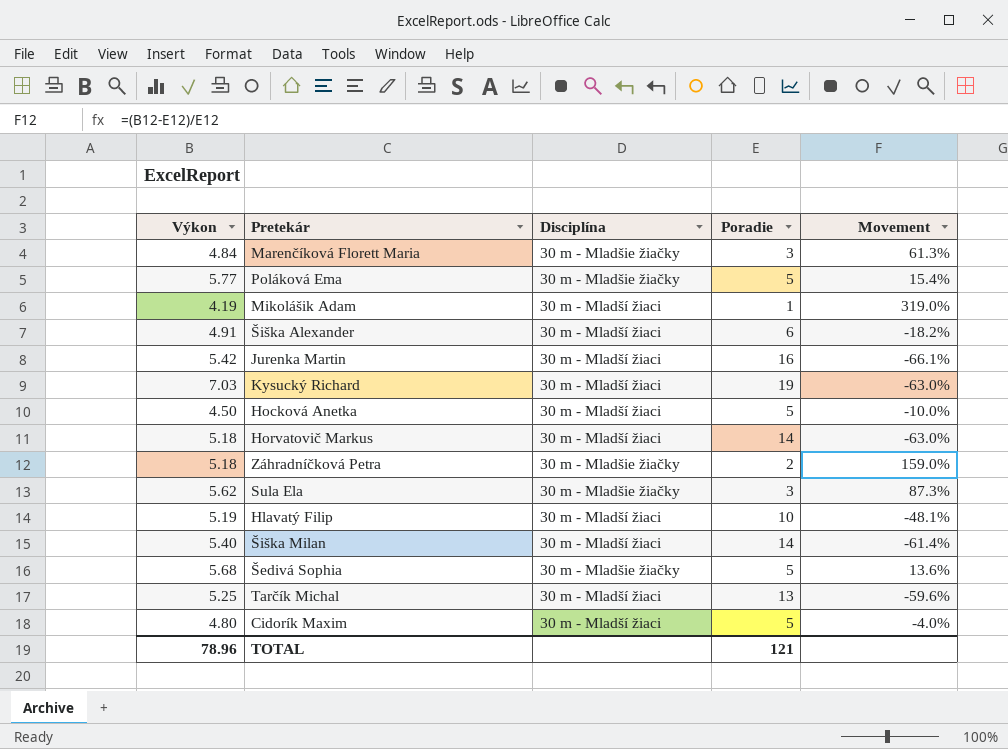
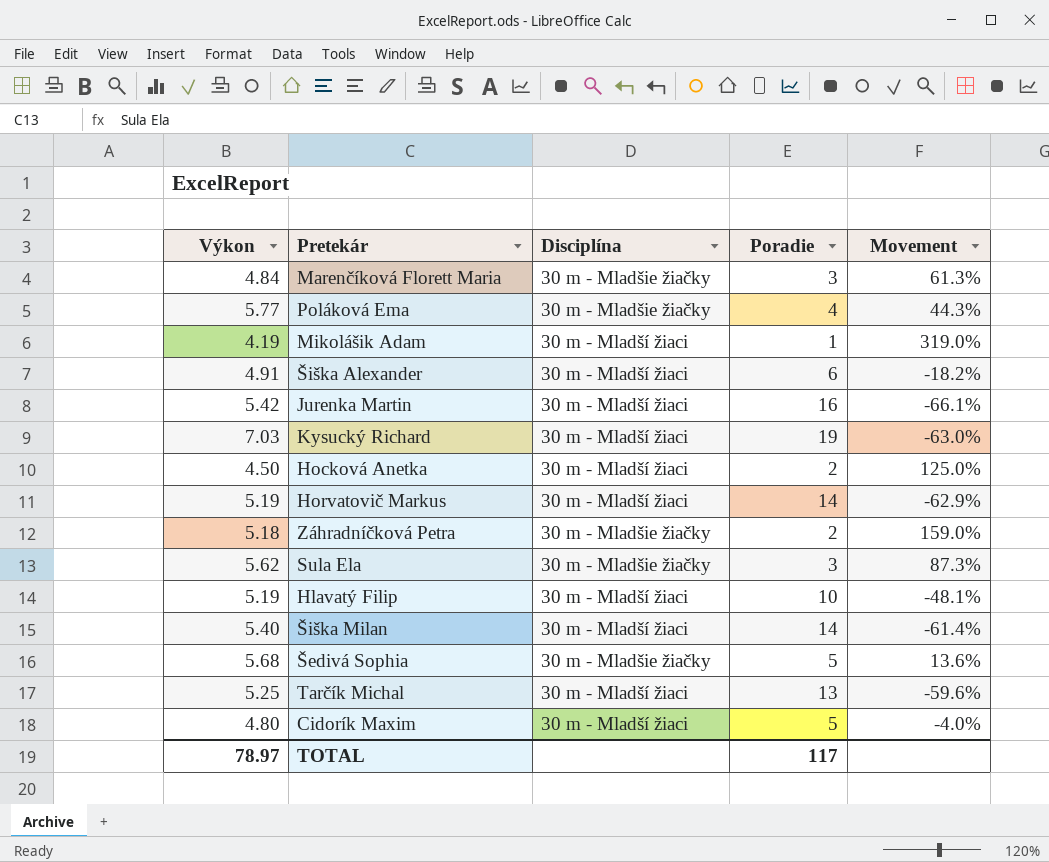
Poláková Ema | Poradie: 5 -> 4
Poláková Ema | Movement: 15.4% -> 44.3%
Hocková Anetka | Poradie: 5 -> 2
Hocková Anetka | Movement: -10.0% -> 125.0%
Horvatovič Markus | Výkon: 5.18 -> 5.19
Horvatovič Markus | Movement: -63.0% -> -62.9%
TOTAL | Výkon: 78.96 -> 78.97
TOTAL | Poradie: 121 -> 117

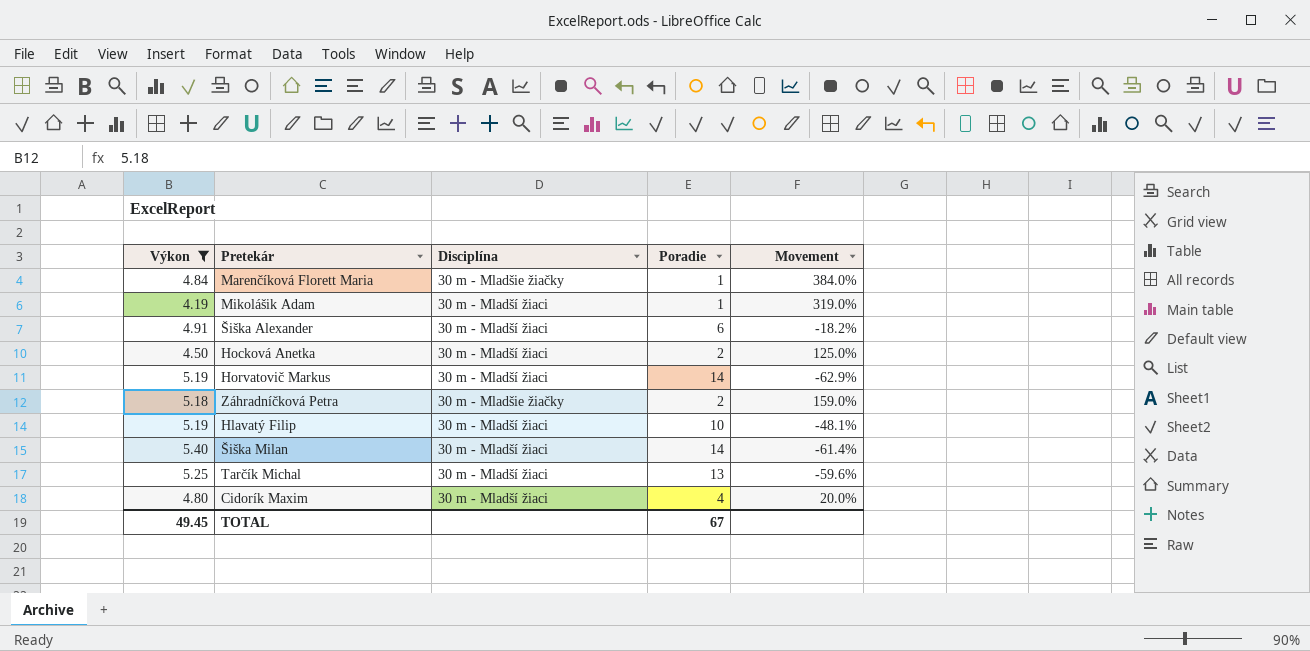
filter: none -> Výkon <= 5.40
Marenčíková Florett Maria | Poradie: 3 -> 1
Marenčíková Florett Maria | Movement: 61.3% -> 384.0%
Cidorík Maxim | Poradie: 5 -> 4
Cidorík Maxim | Movement: -4.0% -> 20.0%
TOTAL | Výkon: 78.97 -> 49.45
TOTAL | Poradie: 117 -> 67

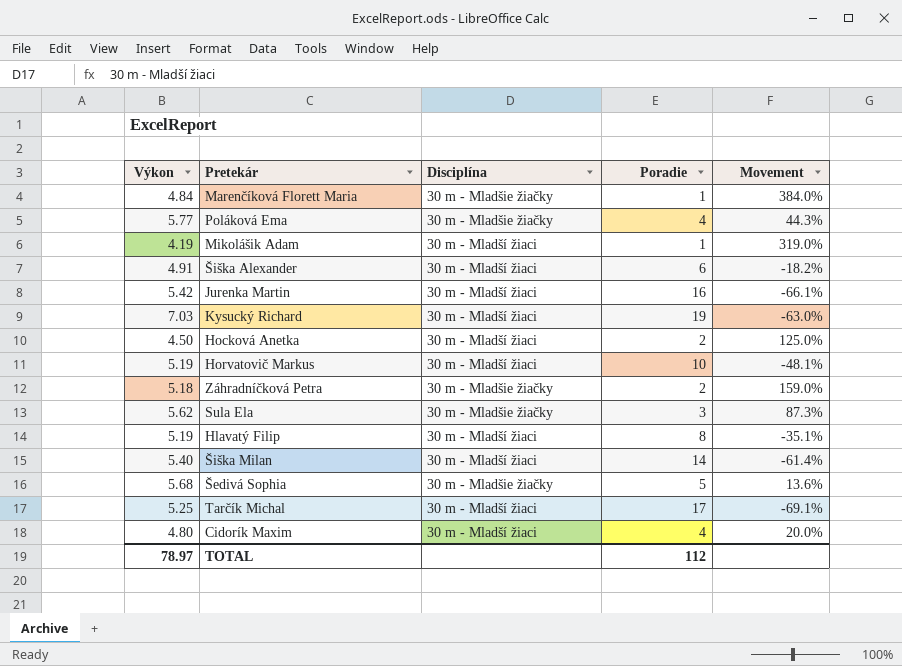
filter: Výkon <= 5.40 -> none
Horvatovič Markus | Poradie: 14 -> 10
Horvatovič Markus | Movement: -62.9% -> -48.1%
Hlavatý Filip | Poradie: 10 -> 8
Hlavatý Filip | Movement: -48.1% -> -35.1%
Tarčík Michal | Poradie: 13 -> 17
Tarčík Michal | Movement: -59.6% -> -69.1%
TOTAL | Výkon: 49.45 -> 78.97
TOTAL | Poradie: 67 -> 112

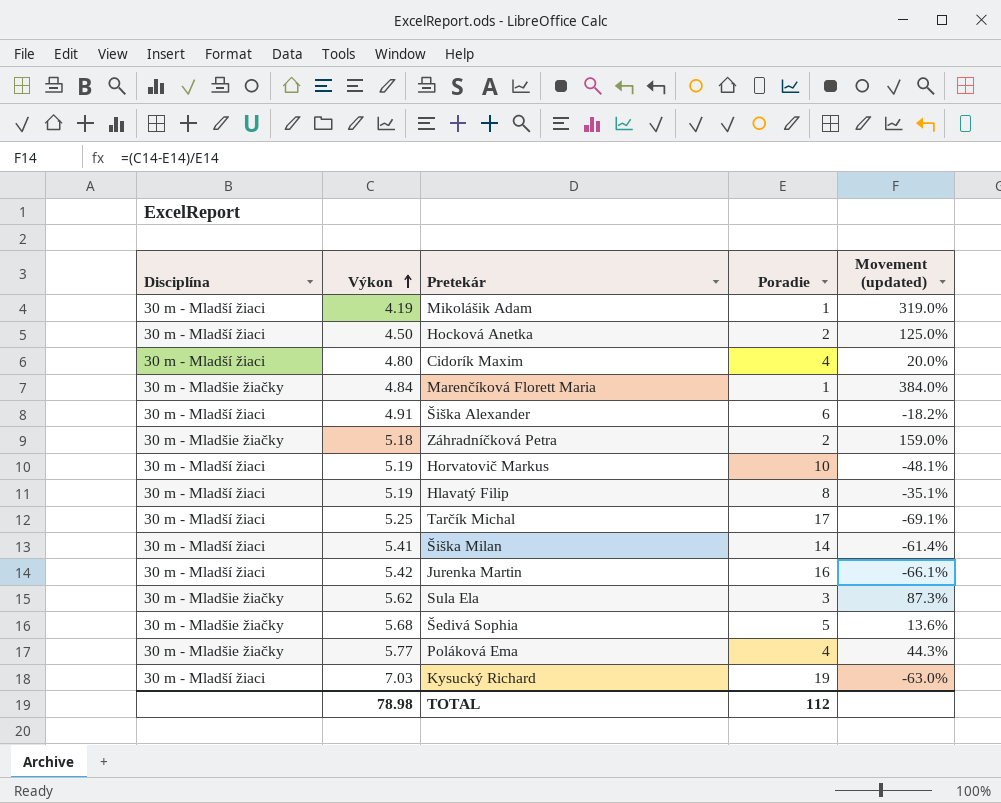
row order: none -> Výkon ascending
column Disciplína | position: 3 -> 1
column name: Movement -> Movement (updated)
Šiška Milan | Výkon: 5.40 -> 5.41
TOTAL | Výkon: 78.97 -> 78.98

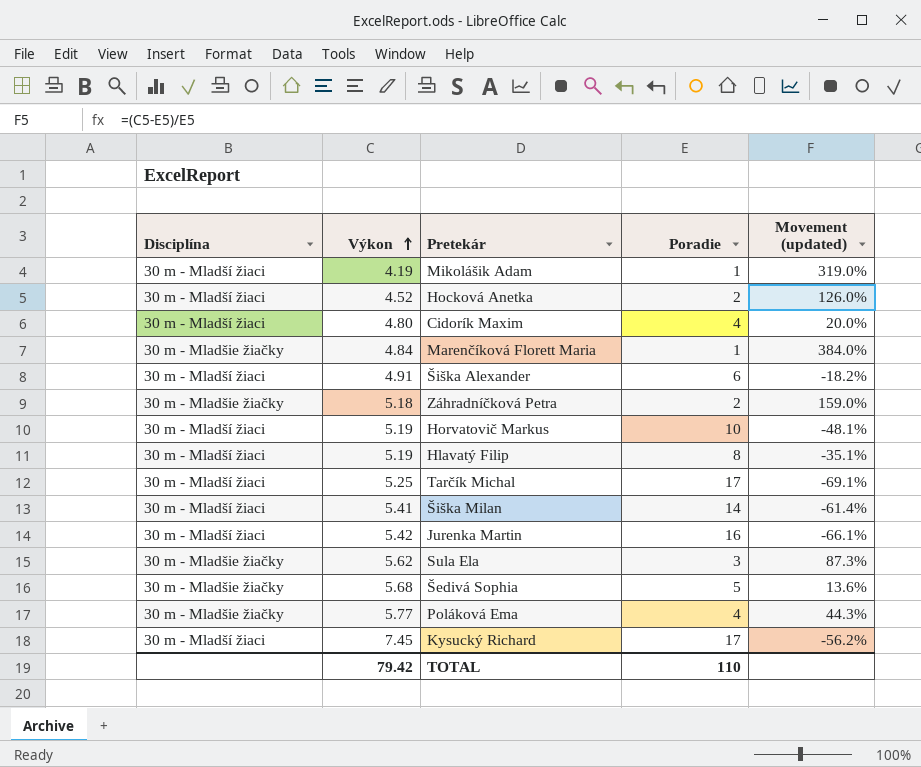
Hocková Anetka | Výkon: 4.50 -> 4.52
Hocková Anetka | Movement (updated): 125.0% -> 126.0%
Kysucký Richard | Výkon: 7.03 -> 7.45
Kysucký Richard | Poradie: 19 -> 17
Kysucký Richard | Movement (updated): -63.0% -> -56.2%
TOTAL | Výkon: 78.98 -> 79.42
TOTAL | Poradie: 112 -> 110

